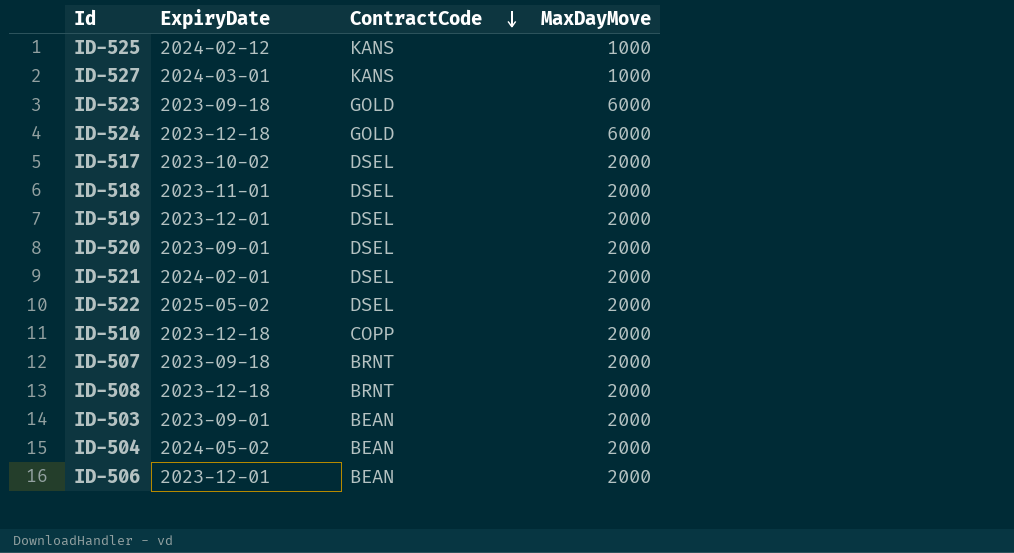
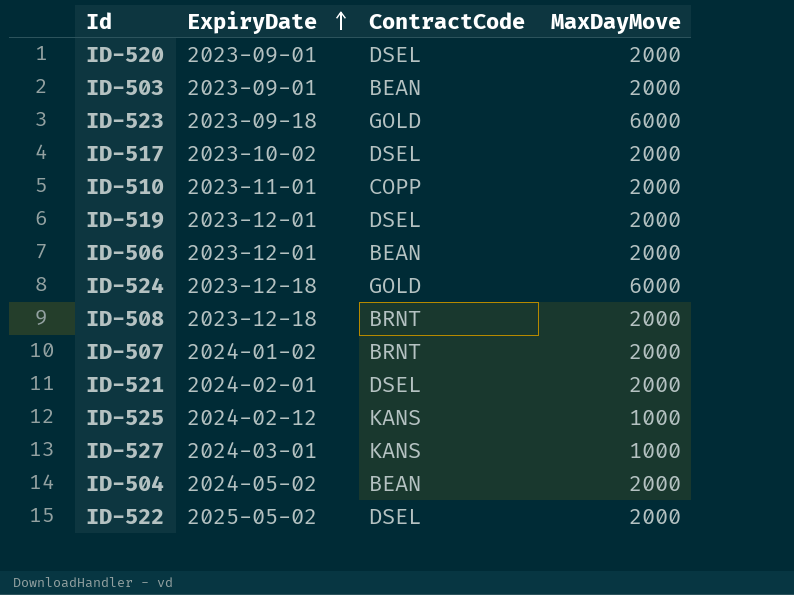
row order: ContractCode descending -> ExpiryDate ascending
row ID-518: 2023-11-01 | DSEL | 2000 -> none
ID-510 | ExpiryDate: 2023-12-18 -> 2023-11-01
ID-507 | ExpiryDate: 2023-09-18 -> 2024-01-02

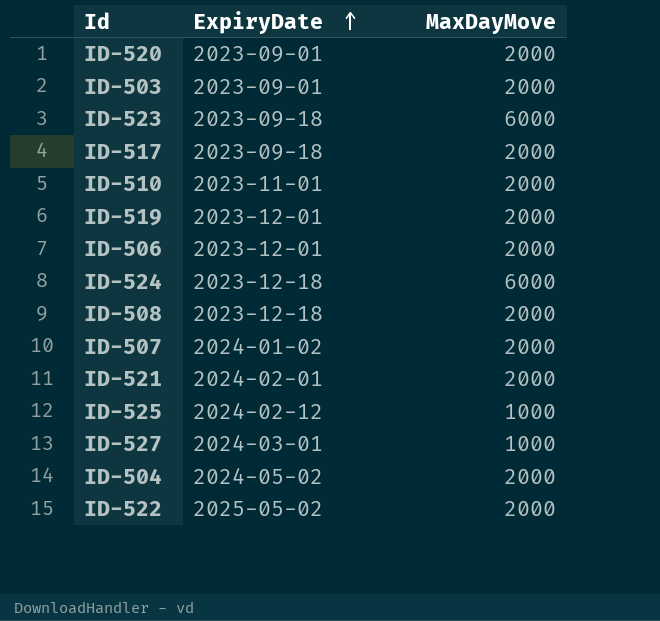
column ContractCode | position: 3 -> none
ID-517 | ExpiryDate: 2023-10-02 -> 2023-09-18

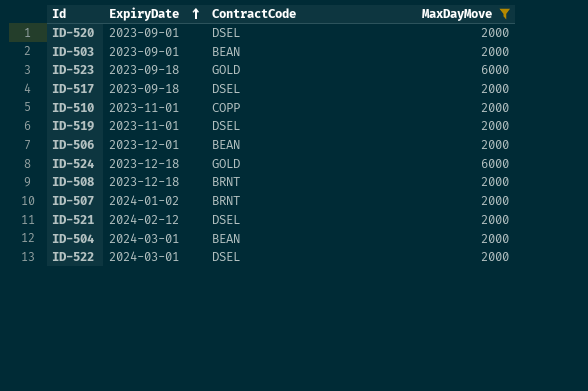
filter: none -> MaxDayMove != 1000
column ContractCode | position: none -> 3
ID-519 | ExpiryDate: 2023-12-01 -> 2023-11-01
ID-521 | ExpiryDate: 2024-02-01 -> 2024-02-12
ID-504 | ExpiryDate: 2024-05-02 -> 2024-03-01
ID-522 | ExpiryDate: 2025-05-02 -> 2024-03-01

